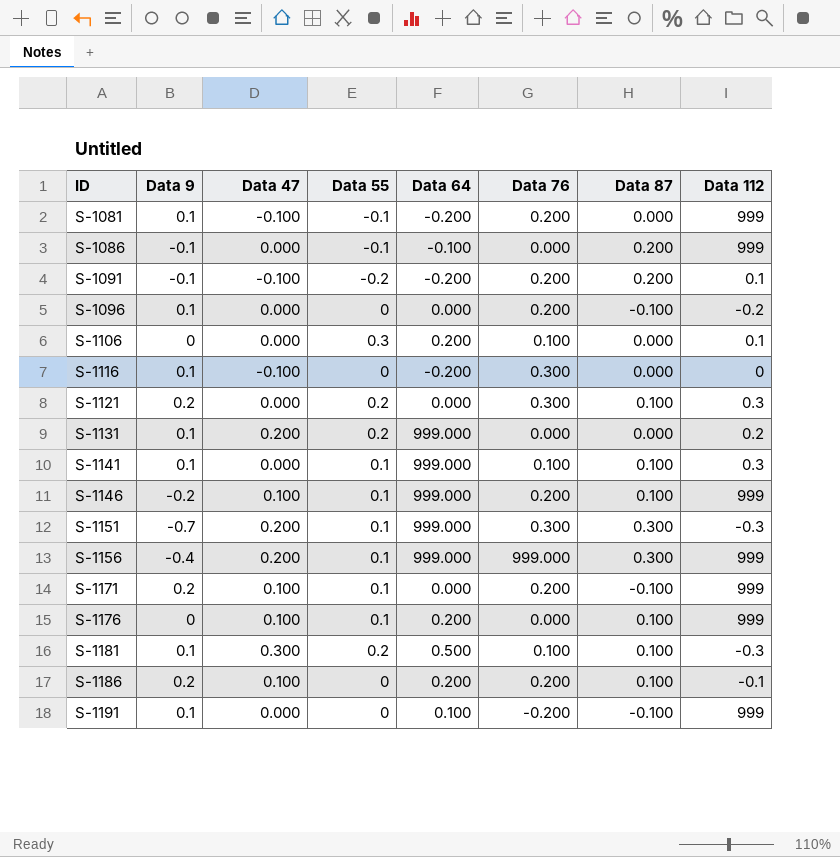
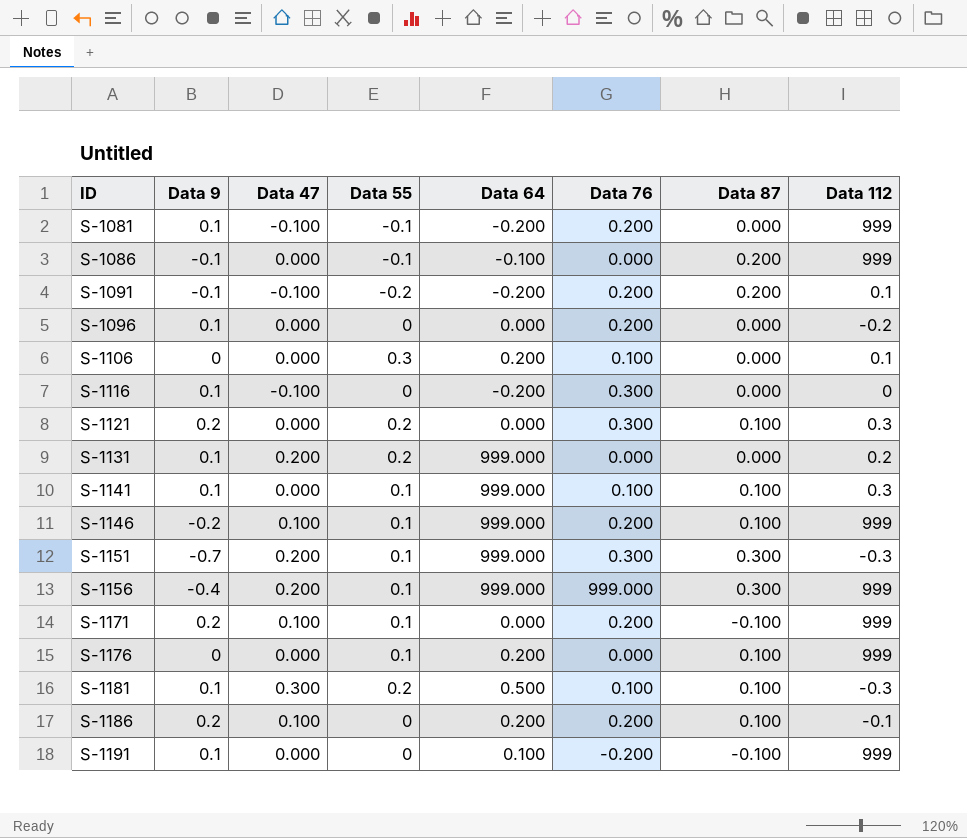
S-1096 | Data 87: -0.100 -> 0.000
S-1176 | Data 47: 0.100 -> 0.000

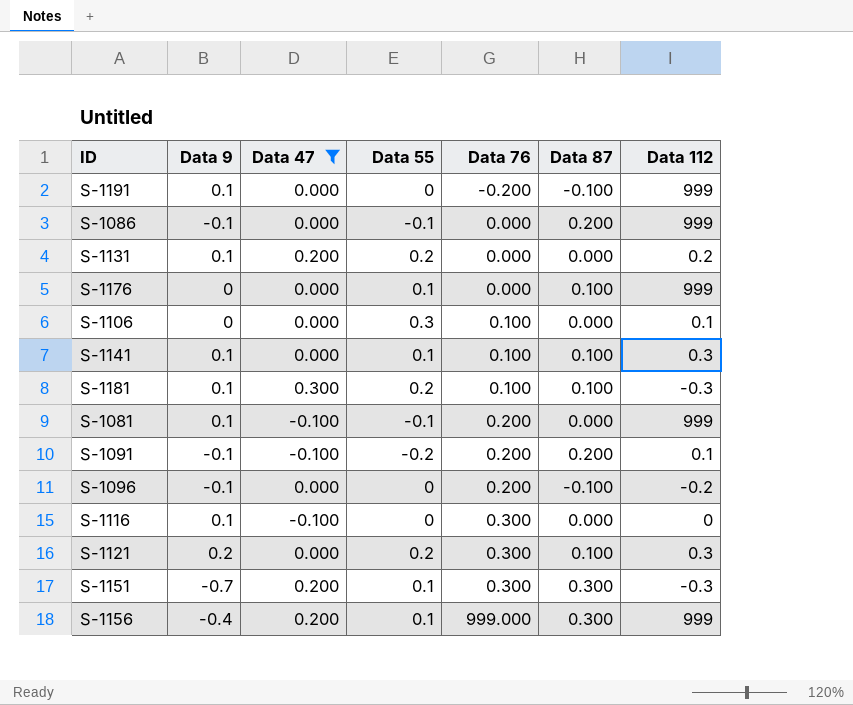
filter: none -> Data 47 != 0.100
row order: ID ascending -> Data 76 ascending
column Data 64 | position: 5 -> none
S-1096 | Data 9: 0.1 -> -0.1
S-1096 | Data 87: 0.000 -> -0.100

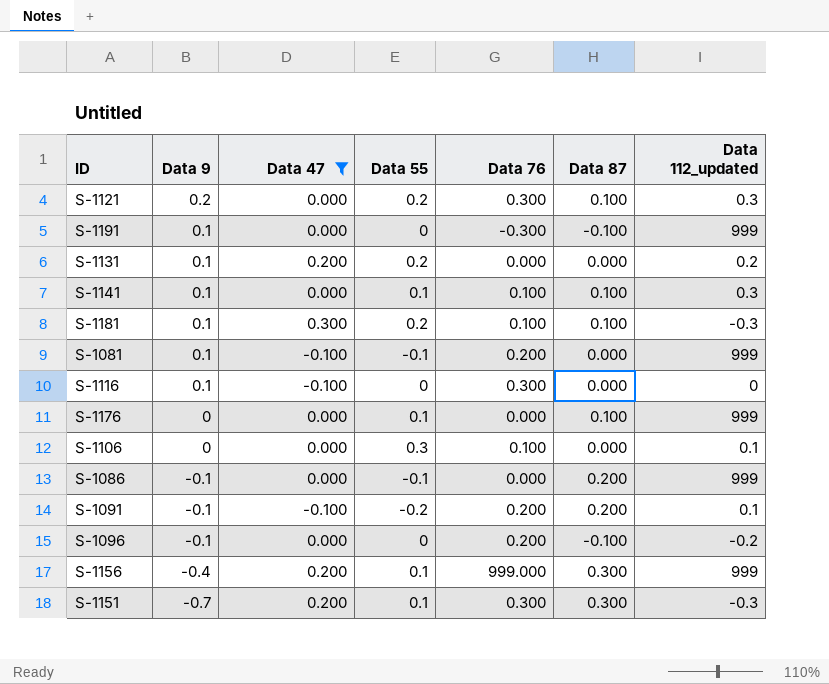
row order: Data 76 ascending -> Data 9 descending
column name: Data 112 -> Data 112_updated
S-1191 | Data 76: -0.200 -> -0.300

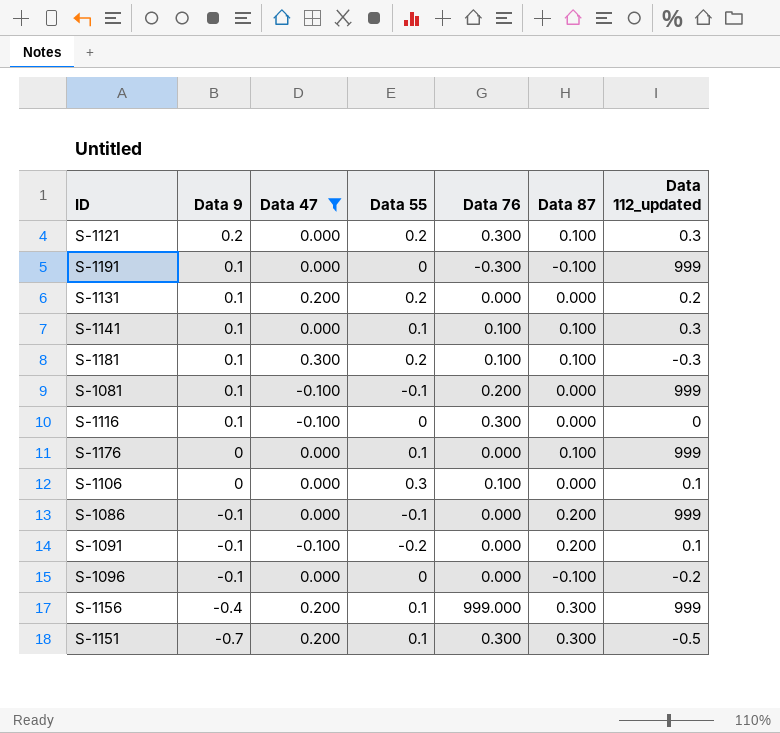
S-1091 | Data 76: 0.200 -> 0.000
S-1096 | Data 76: 0.200 -> 0.000
S-1151 | Data 112_updated: -0.3 -> -0.5

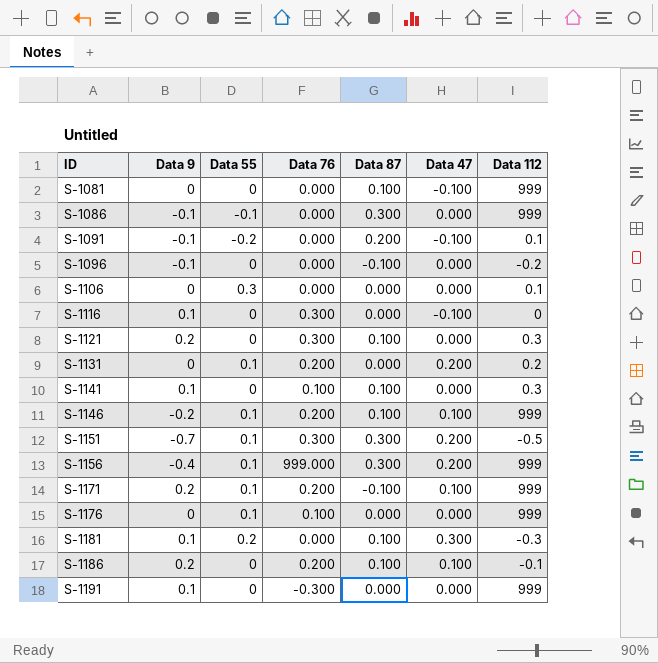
filter: Data 47 != 0.100 -> none
row order: Data 9 descending -> ID ascending
column Data 47 | position: 3 -> 6
column name: Data 112_updated -> Data 112
S-1081 | Data 9: 0.1 -> 0
S-1081 | Data 55: -0.1 -> 0
S-1081 | Data 76: 0.200 -> 0.000
S-1081 | Data 87: 0.000 -> 0.100
S-1086 | Data 87: 0.200 -> 0.300
S-1106 | Data 76: 0.100 -> 0.000
S-1121 | Data 55: 0.2 -> 0
S-1131 | Data 9: 0.1 -> 0
S-1131 | Data 55: 0.2 -> 0.1
S-1131 | Data 76: 0.000 -> 0.200
S-1141 | Data 55: 0.1 -> 0
S-1176 | Data 76: 0.000 -> 0.100
S-1176 | Data 87: 0.100 -> 0.000
S-1181 | Data 76: 0.100 -> 0.000
S-1191 | Data 87: -0.100 -> 0.000

